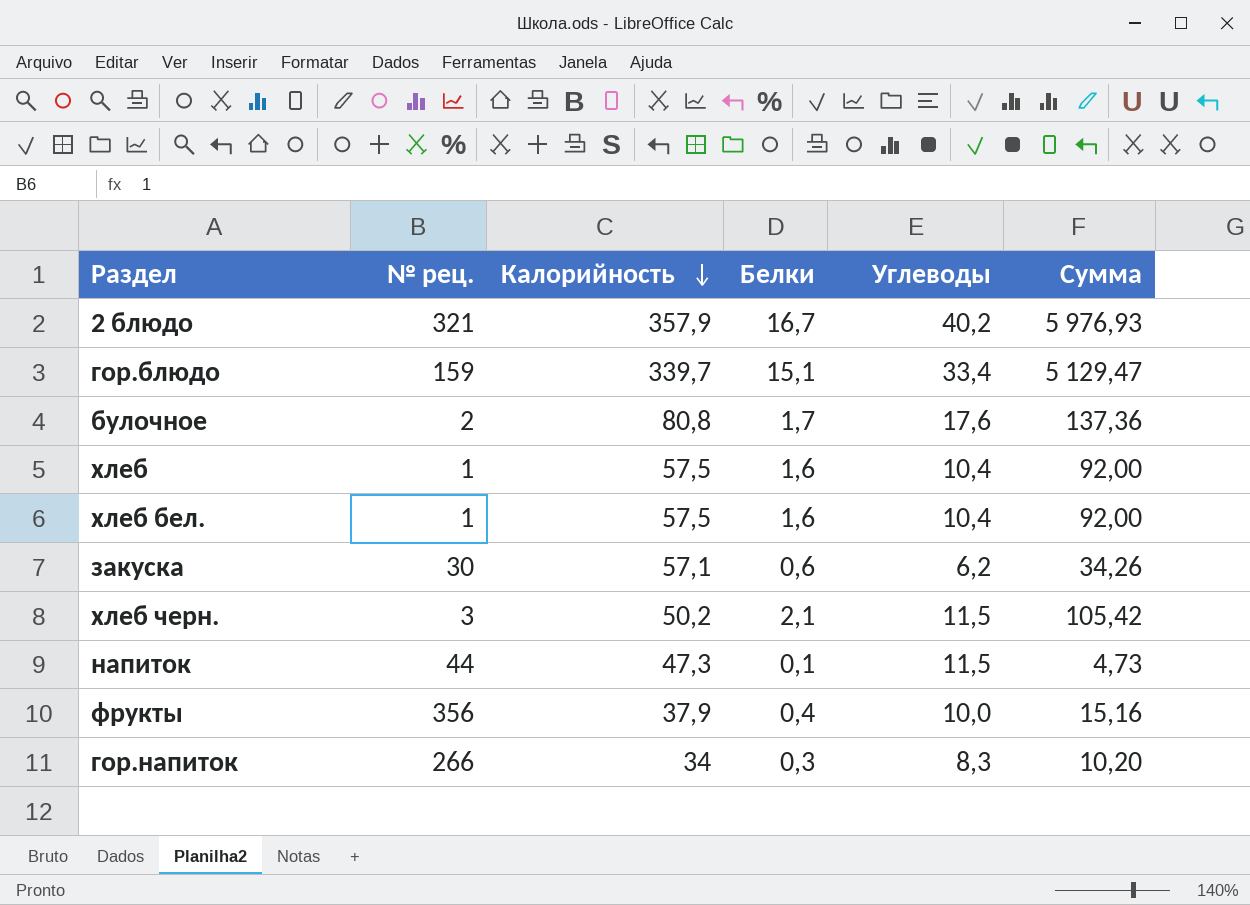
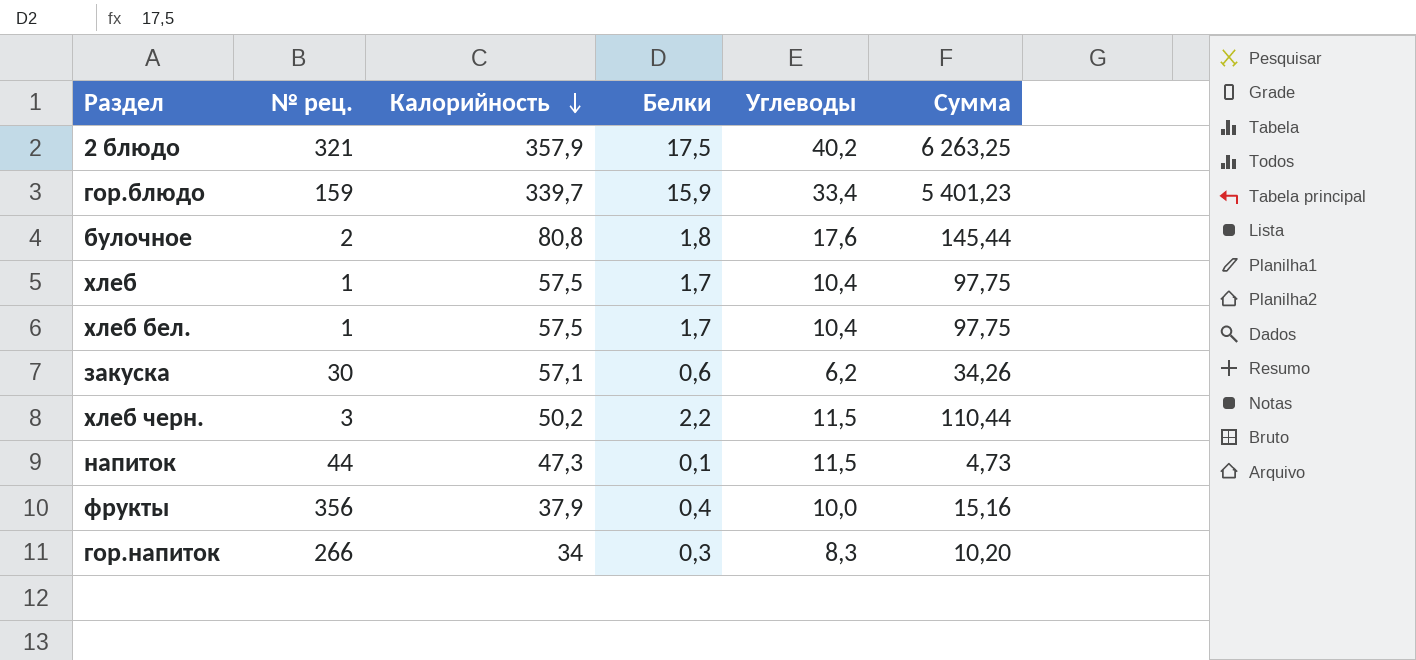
2 блюдо | Белки: 16,7 -> 17,5
2 блюдо | Сумма: 5 976,93 -> 6 263,25
гор.блюдо | Белки: 15,1 -> 15,9
гор.блюдо | Сумма: 5 129,47 -> 5 401,23
булочное | Белки: 1,7 -> 1,8
булочное | Сумма: 137,36 -> 145,44
хлеб | Белки: 1,6 -> 1,7
хлеб | Сумма: 92,00 -> 97,75
хлеб бел. | Белки: 1,6 -> 1,7
хлеб бел. | Сумма: 92,00 -> 97,75
хлеб черн. | Белки: 2,1 -> 2,2
хлеб черн. | Сумма: 105,42 -> 110,44

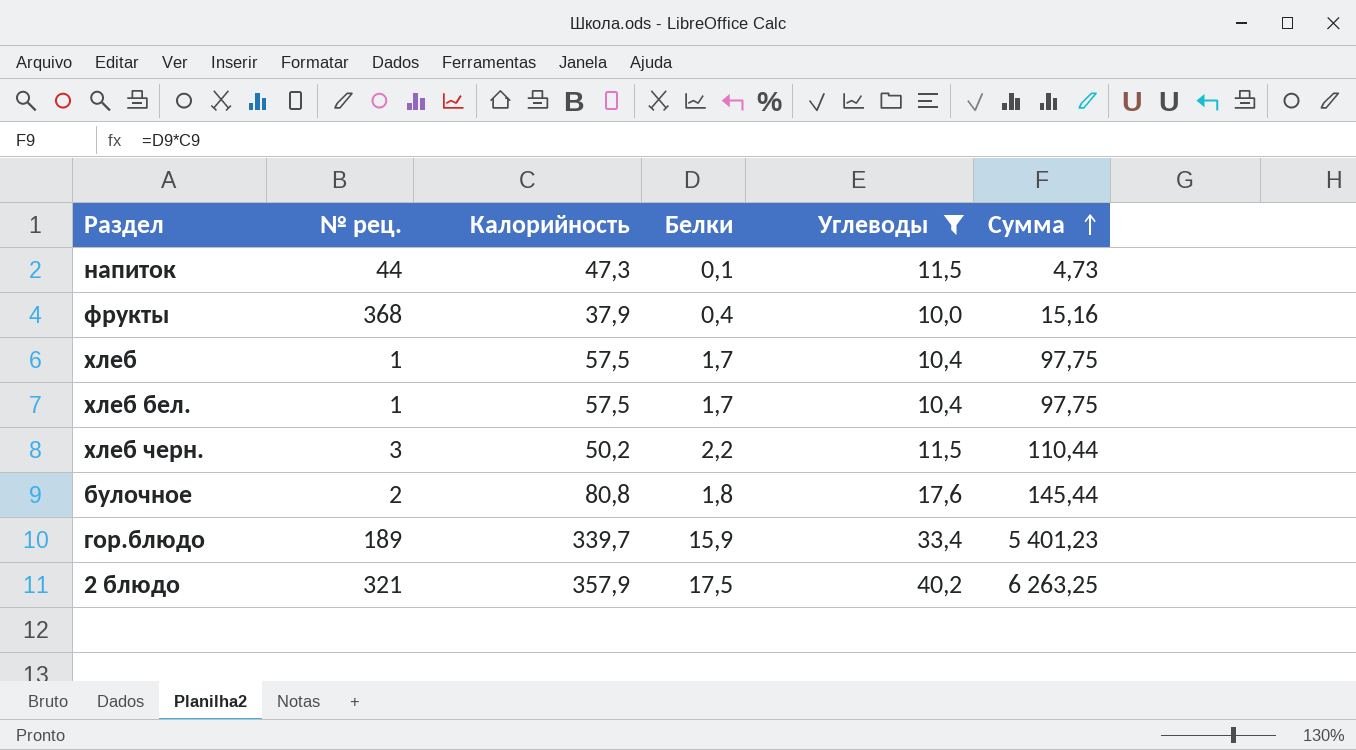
filter: none -> Углеводы >= 10,0
row order: Калорийность descending -> Сумма ascending
фрукты | № рец.: 356 -> 368
гор.блюдо | № рец.: 159 -> 189

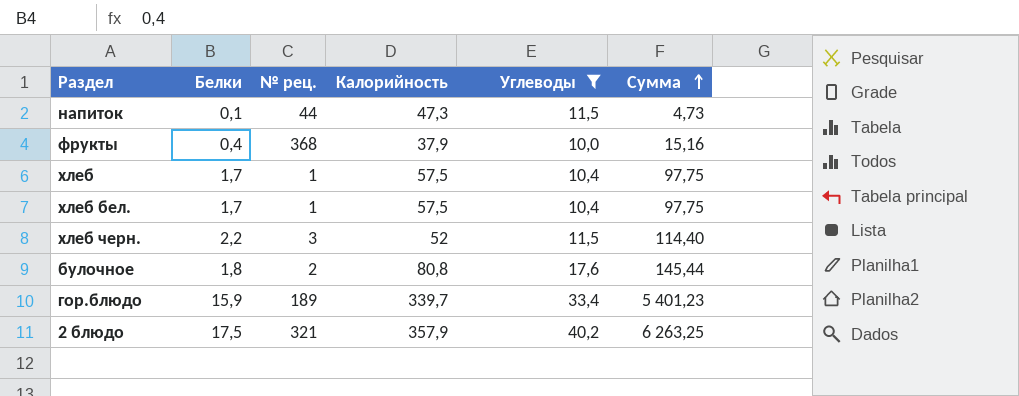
column Белки | position: 4 -> 2
хлеб черн. | Калорийность: 50,2 -> 52
хлеб черн. | Сумма: 110,44 -> 114,40

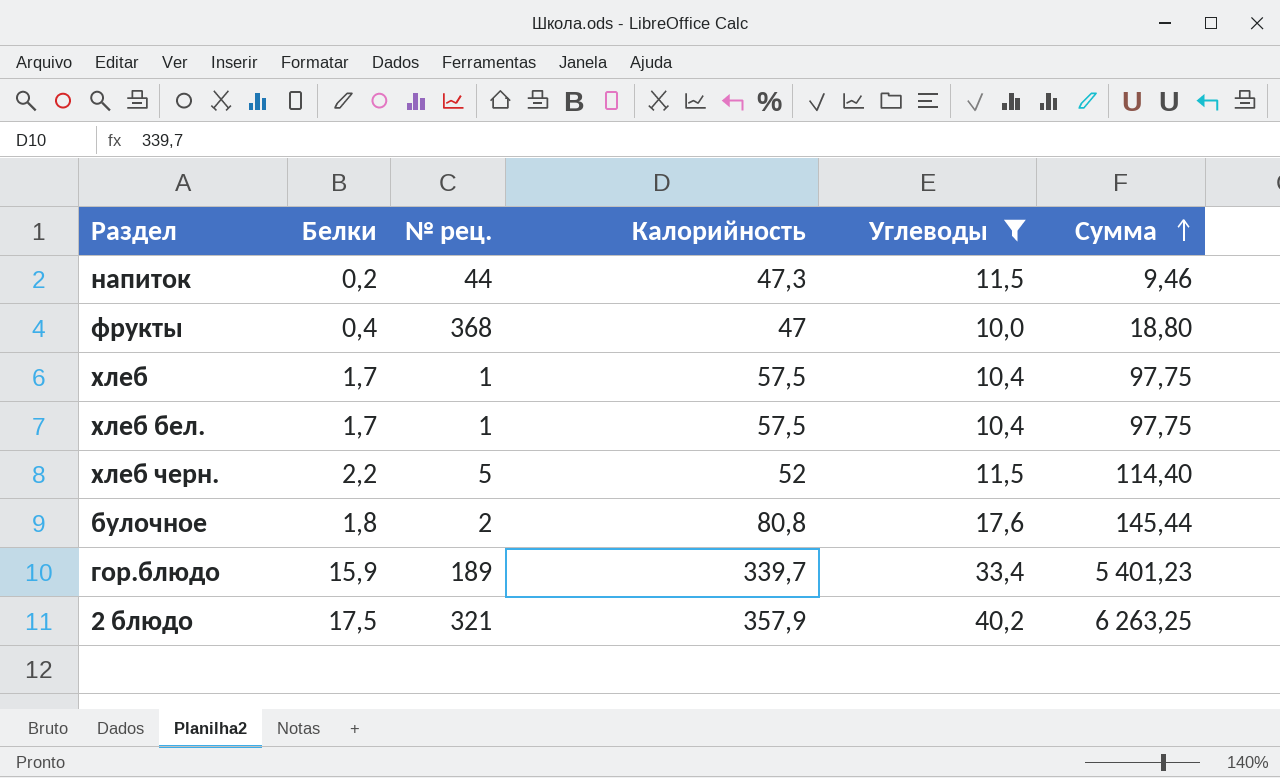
напиток | Белки: 0,1 -> 0,2
напиток | Сумма: 4,73 -> 9,46
фрукты | Калорийность: 37,9 -> 47
фрукты | Сумма: 15,16 -> 18,80
хлеб черн. | № рец.: 3 -> 5

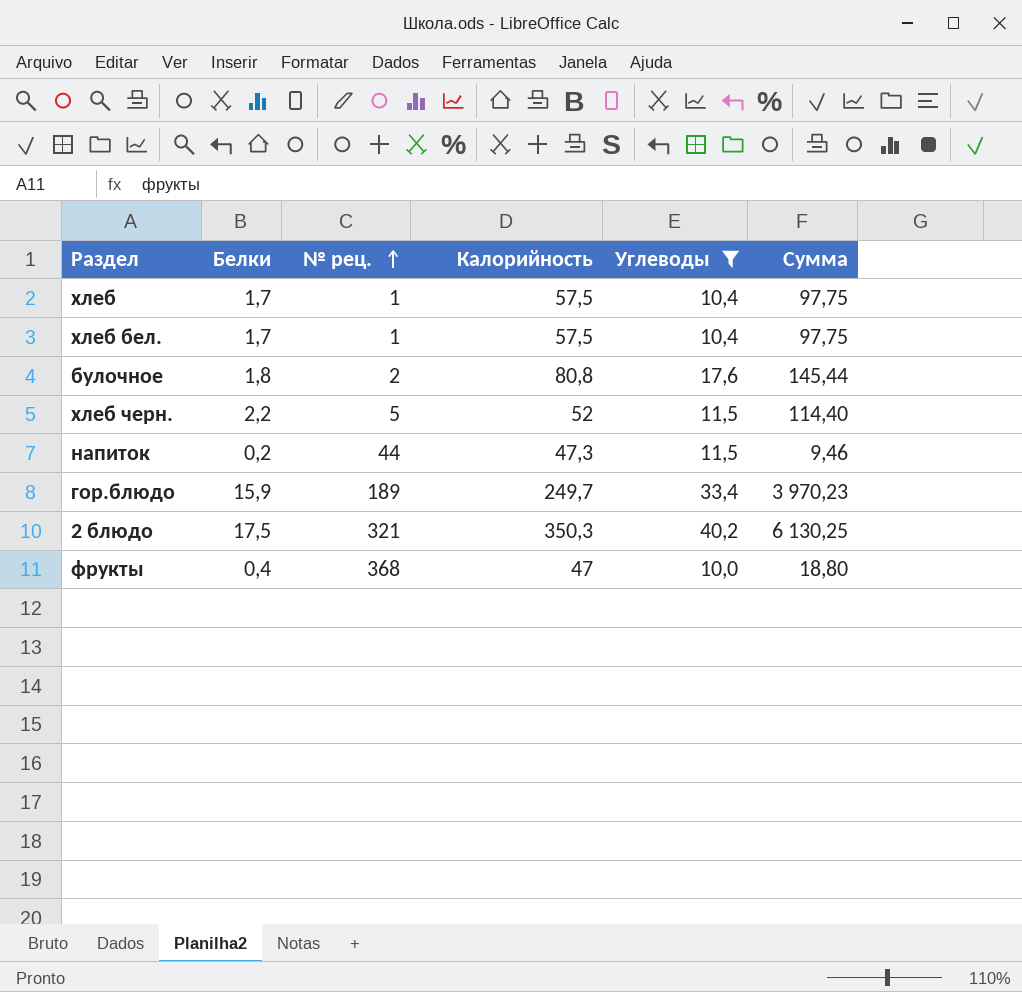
row order: Сумма ascending -> № рец. ascending
гор.блюдо | Калорийность: 339,7 -> 249,7
гор.блюдо | Сумма: 5 401,23 -> 3 970,23
2 блюдо | Калорийность: 357,9 -> 350,3
2 блюдо | Сумма: 6 263,25 -> 6 130,25

